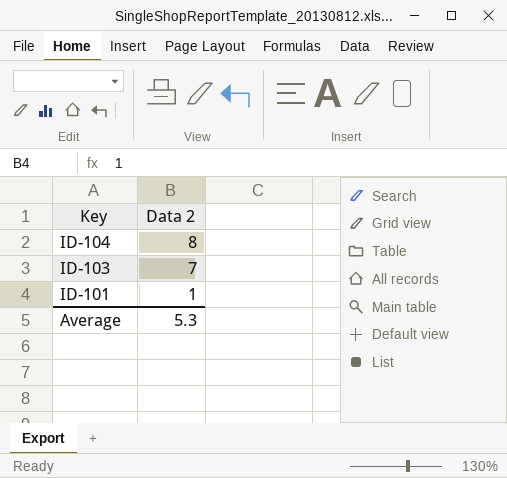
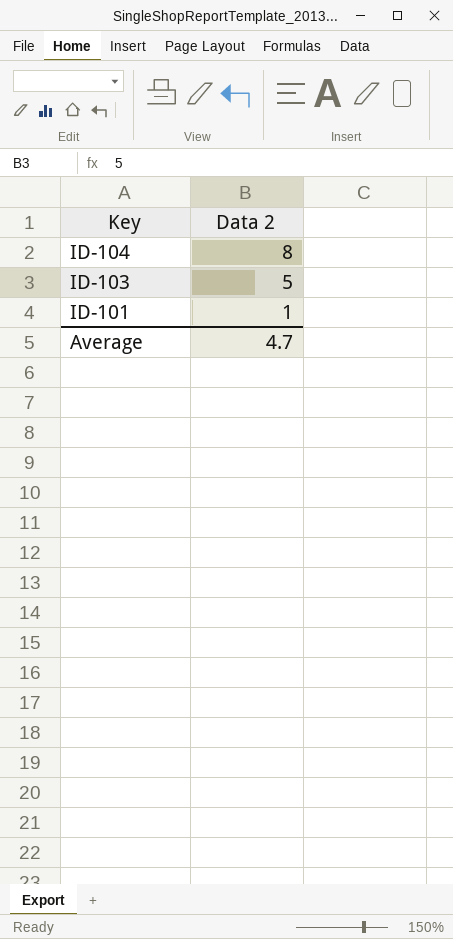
ID-103 | Data 2: 7 -> 5
Average | Data 2: 5.3 -> 4.7

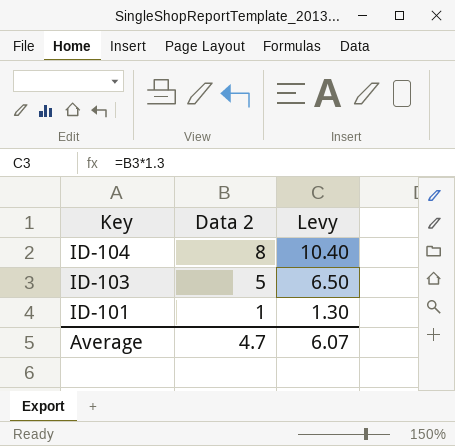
column Levy | formula: none -> [Data 2] * 1.3

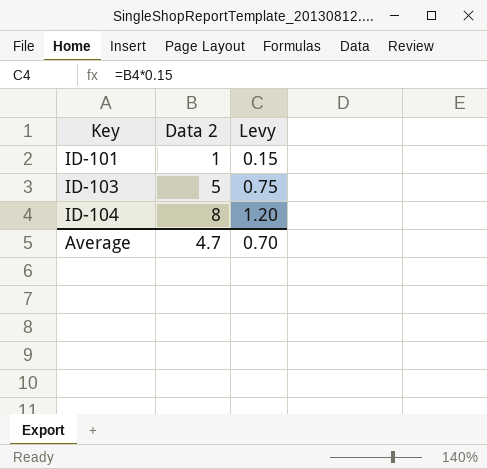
row order: Key descending -> Key ascending
column Levy | formula: [Data 2] * 1.3 -> [Data 2] * 0.15
Average | Levy: 6.07 -> 0.70

